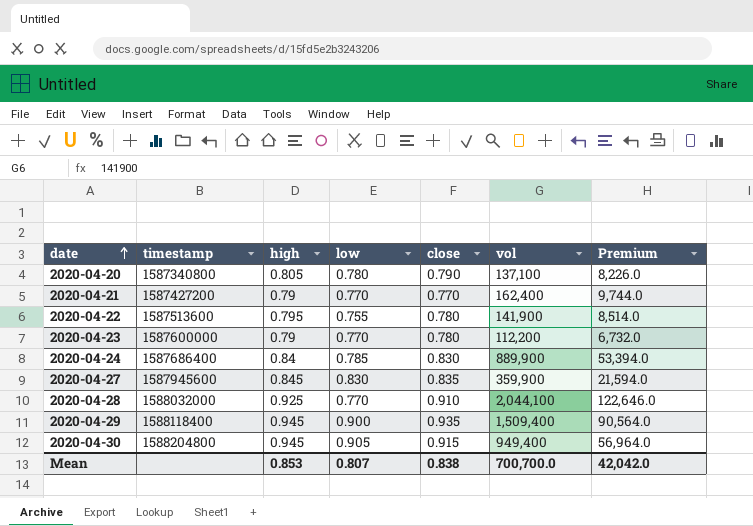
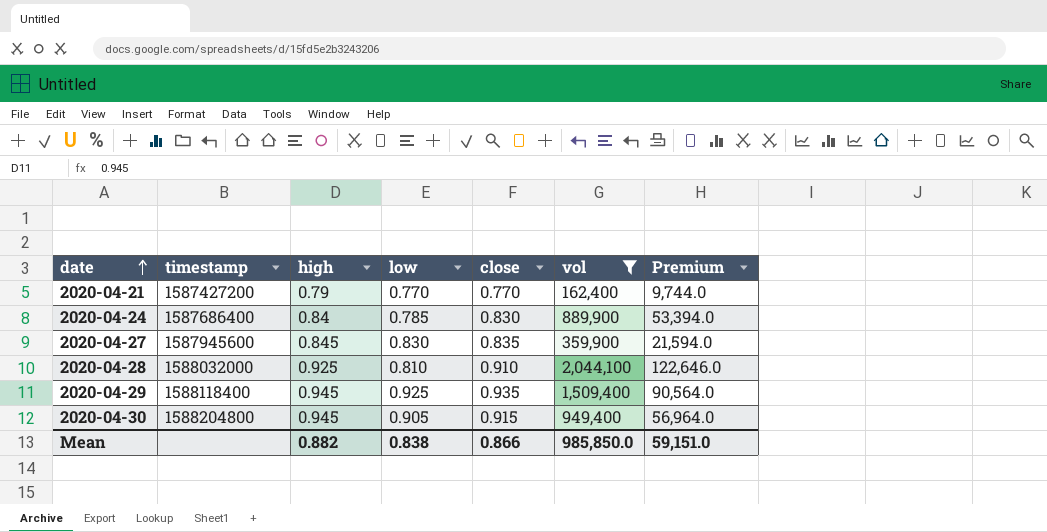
filter: none -> vol >= 162,400
2020-04-28 | low: 0.770 -> 0.810
2020-04-29 | low: 0.900 -> 0.925
Mean | high: 0.853 -> 0.882
Mean | low: 0.807 -> 0.838
Mean | close: 0.838 -> 0.866
Mean | vol: 700,700.0 -> 985,850.0
Mean | Premium: 42,042.0 -> 59,151.0

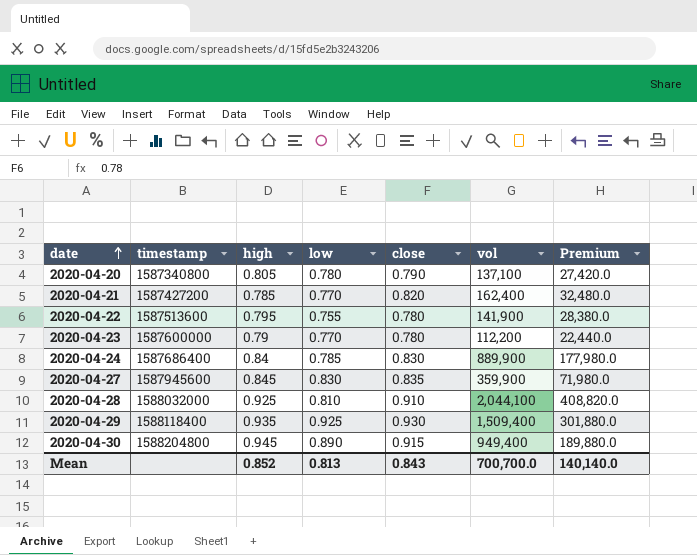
filter: vol >= 162,400 -> none
column Premium | formula: [vol] * 0.06 -> [vol] * 0.2
2020-04-21 | high: 0.79 -> 0.785
2020-04-21 | close: 0.770 -> 0.820
2020-04-29 | high: 0.945 -> 0.935
2020-04-29 | close: 0.935 -> 0.930
2020-04-30 | low: 0.905 -> 0.890
Mean | high: 0.882 -> 0.852
Mean | low: 0.838 -> 0.813
Mean | close: 0.866 -> 0.843
Mean | vol: 985,850.0 -> 700,700.0
Mean | Premium: 59,151.0 -> 140,140.0

